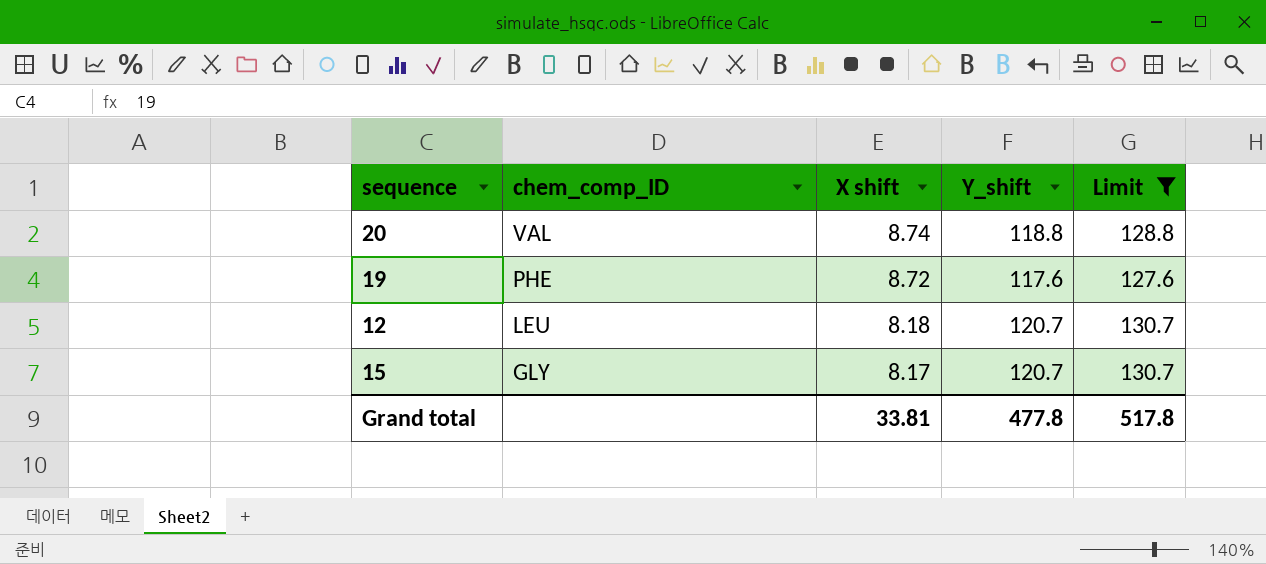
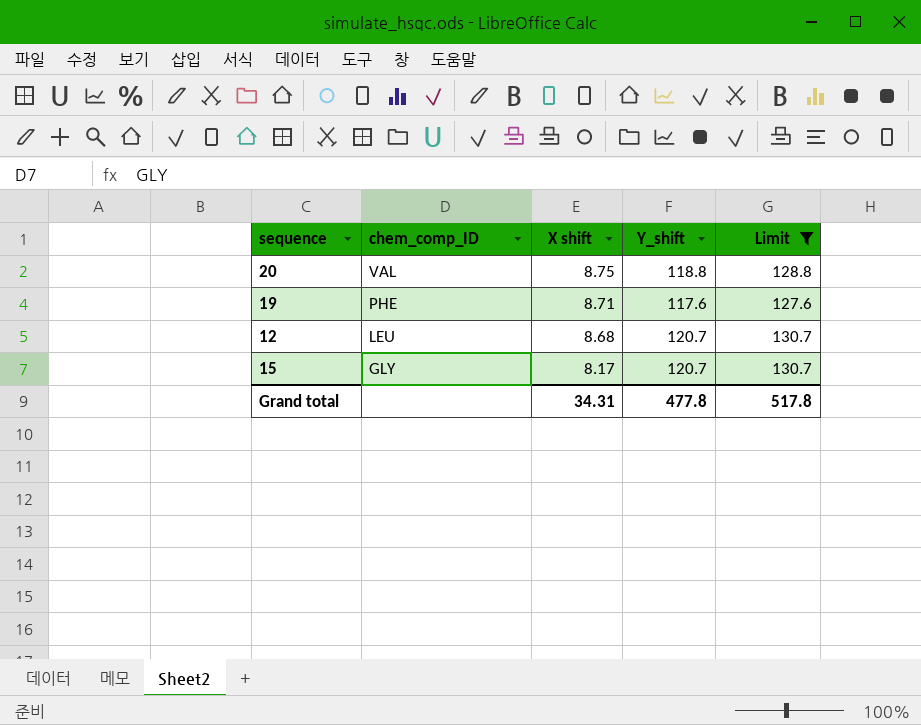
20 | X shift: 8.74 -> 8.75
19 | X shift: 8.72 -> 8.71
12 | X shift: 8.18 -> 8.68
Grand total | X shift: 33.81 -> 34.31

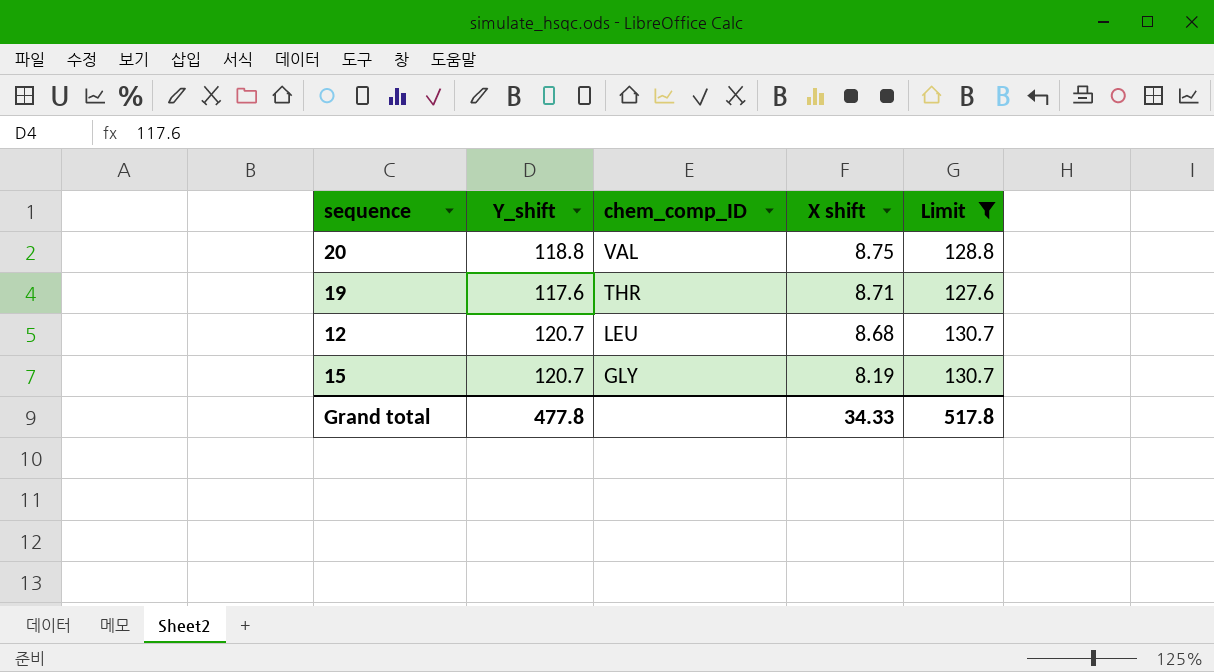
column Y_shift | position: 4 -> 2
19 | chem_comp_ID: PHE -> THR
15 | X shift: 8.17 -> 8.19
Grand total | X shift: 34.31 -> 34.33

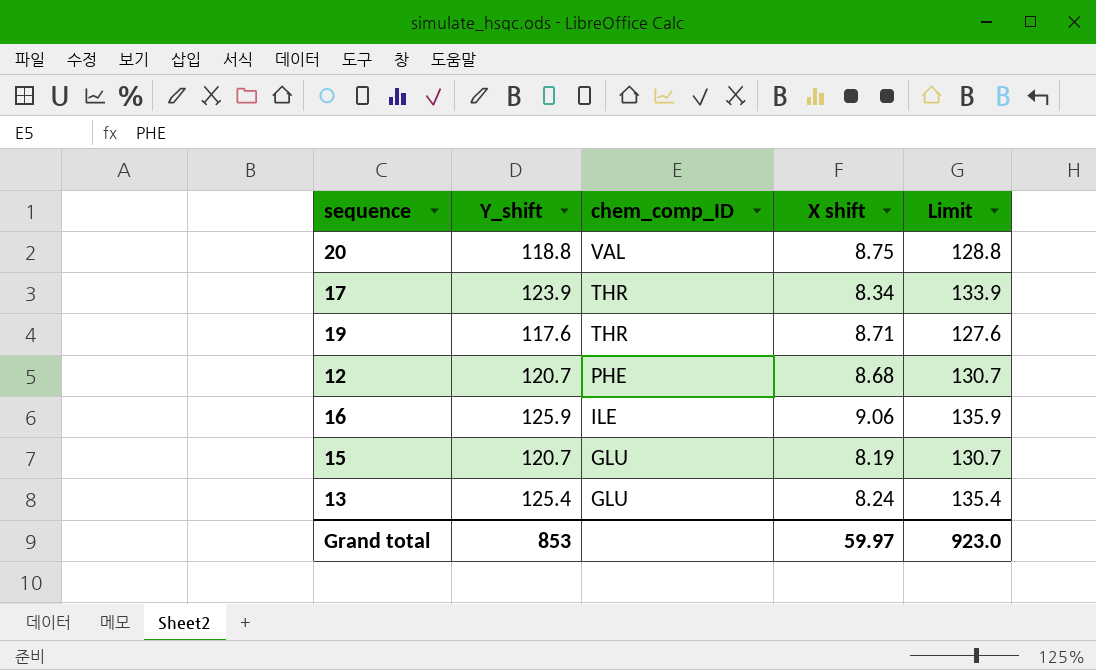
filter: Limit <= 130.7 -> none
12 | chem_comp_ID: LEU -> PHE
15 | chem_comp_ID: GLY -> GLU
Grand total | Y_shift: 477.8 -> 853
Grand total | X shift: 34.33 -> 59.97
Grand total | Limit: 517.8 -> 923.0

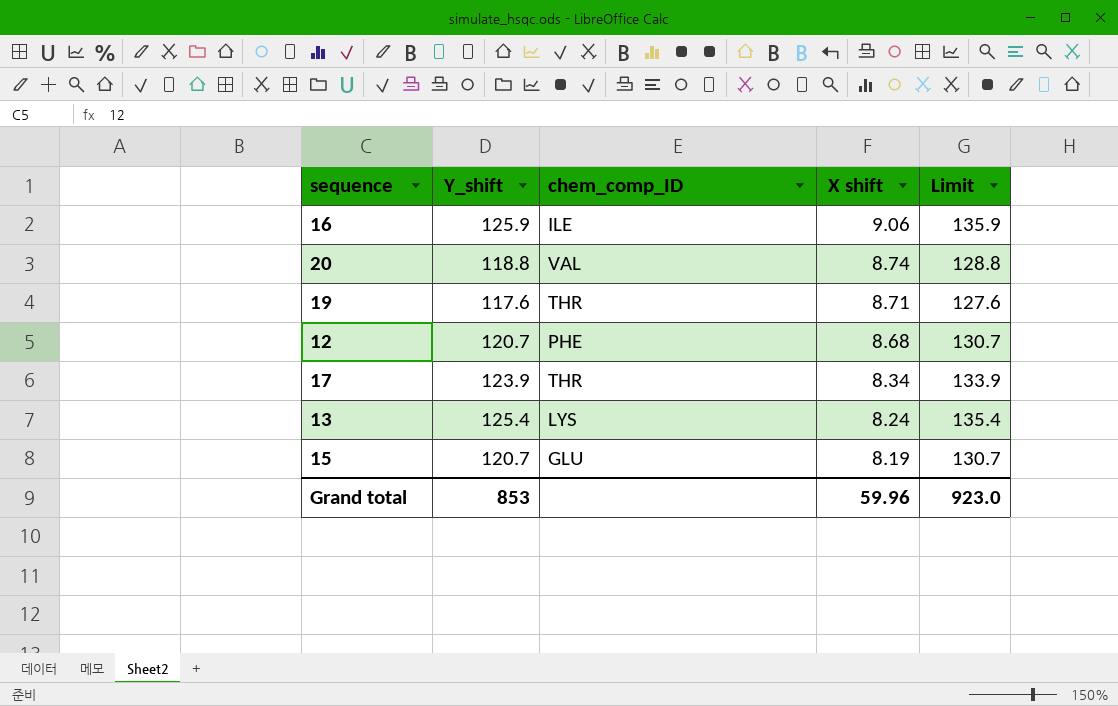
row order: chem_comp_ID descending -> X shift descending
20 | X shift: 8.75 -> 8.74
13 | chem_comp_ID: GLU -> LYS
Grand total | X shift: 59.97 -> 59.96

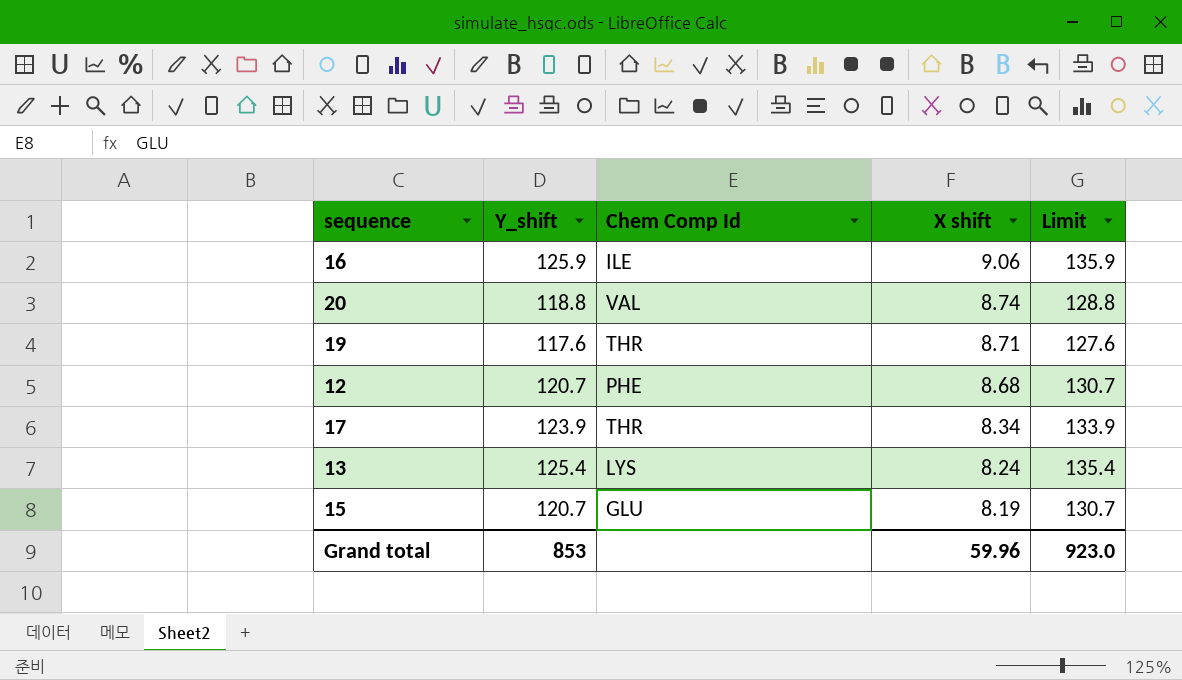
column name: chem_comp_ID -> Chem Comp Id

